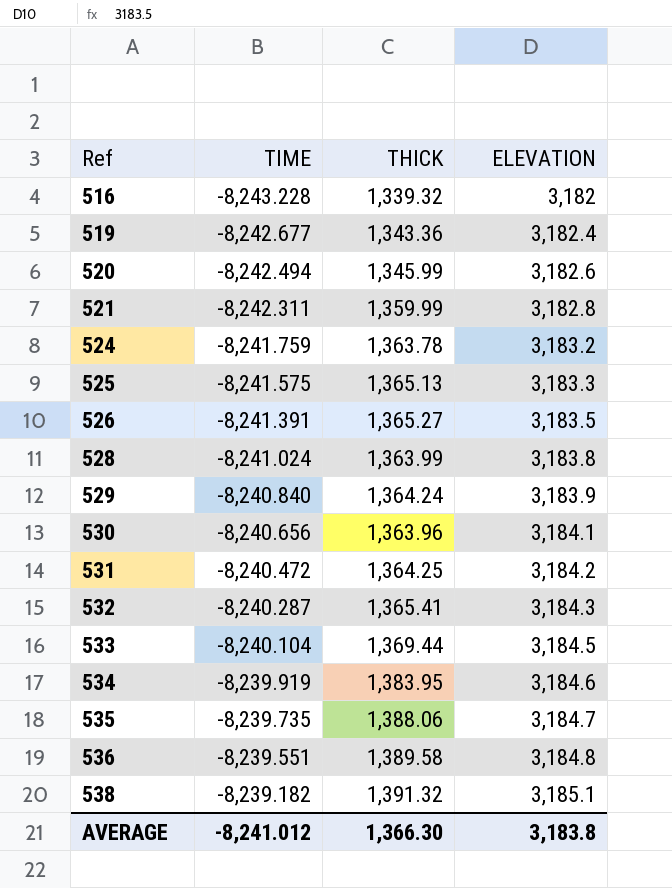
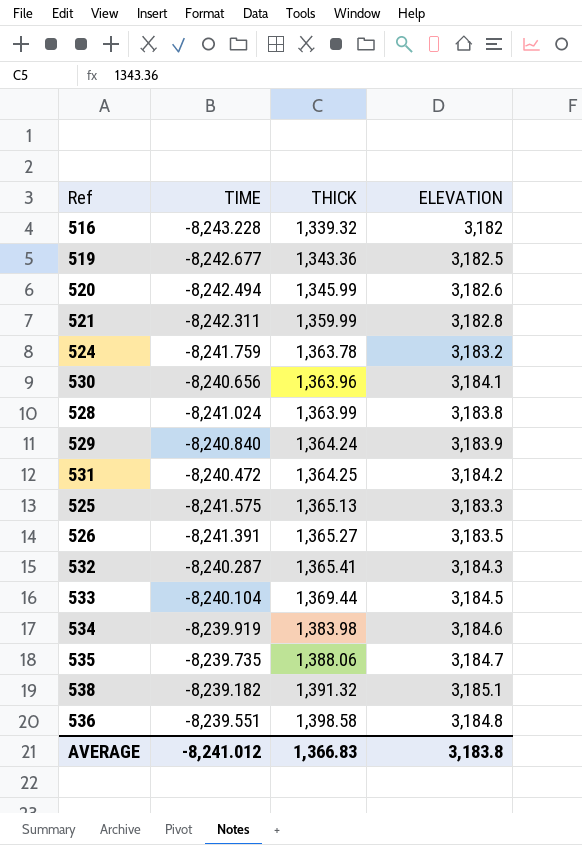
row order: Ref ascending -> THICK ascending
519 | ELEVATION: 3,182.4 -> 3,182.5
534 | THICK: 1,383.95 -> 1,383.98
536 | THICK: 1,389.58 -> 1,398.58
AVERAGE | THICK: 1,366.30 -> 1,366.83

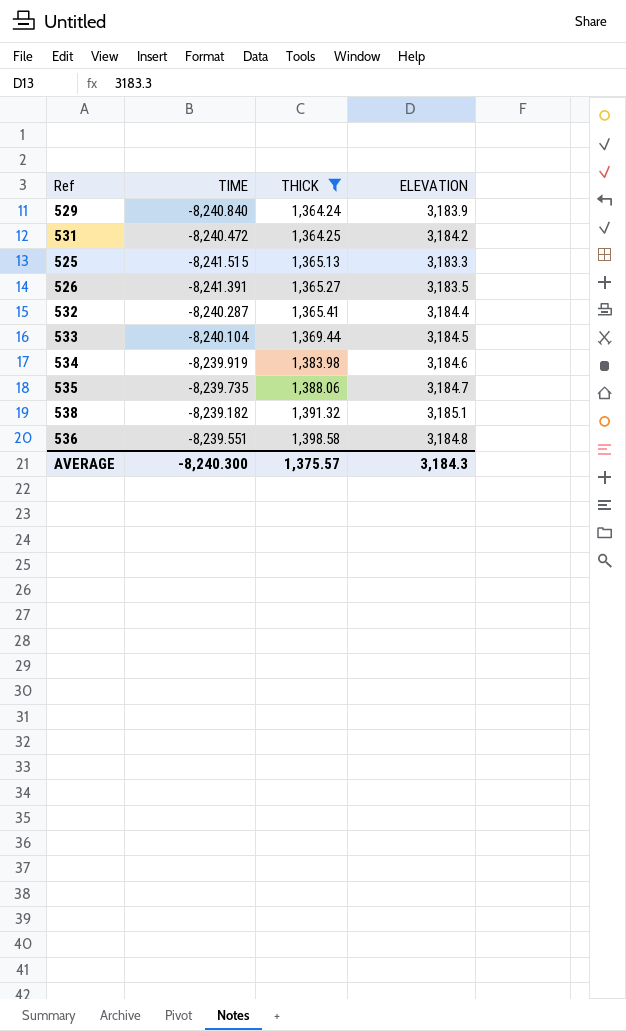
filter: none -> THICK >= 1,364.24
525 | TIME: -8,241.575 -> -8,241.515
532 | ELEVATION: 3,184.3 -> 3,184.4
AVERAGE | TIME: -8,241.012 -> -8,240.300
AVERAGE | THICK: 1,366.83 -> 1,375.57
AVERAGE | ELEVATION: 3,183.8 -> 3,184.3

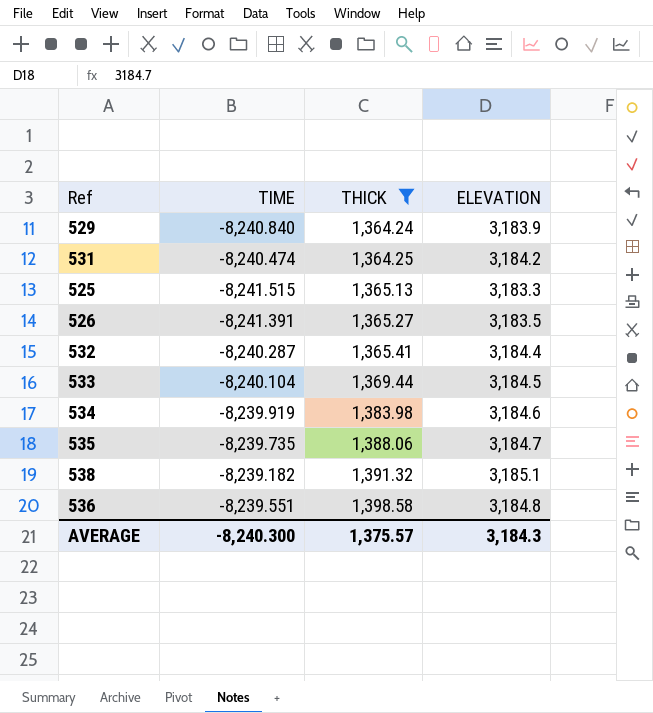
531 | TIME: -8,240.472 -> -8,240.474

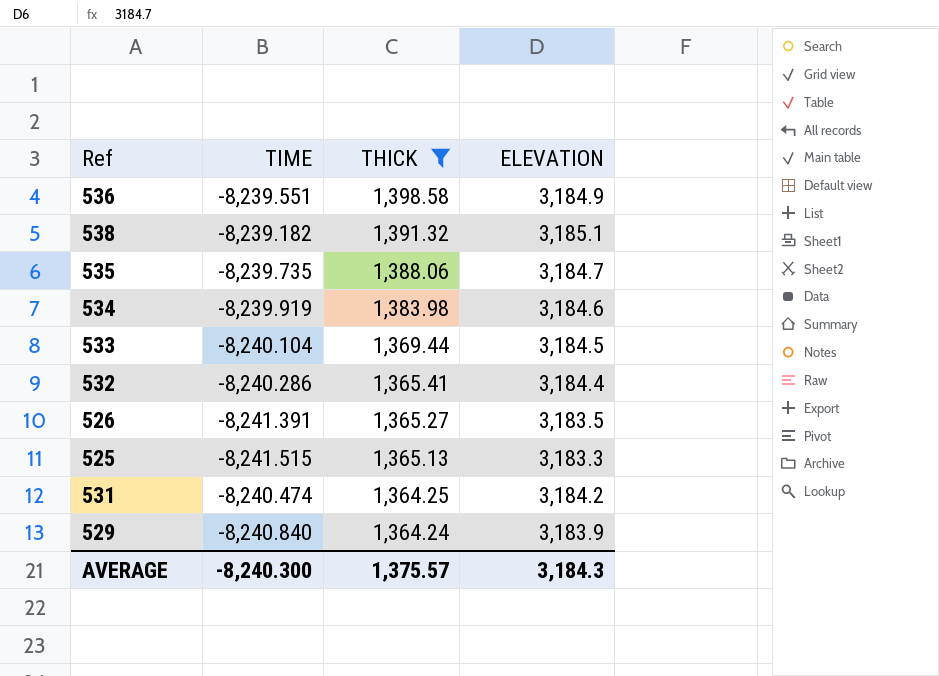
row order: THICK ascending -> THICK descending
536 | ELEVATION: 3,184.8 -> 3,184.9
532 | TIME: -8,240.287 -> -8,240.286

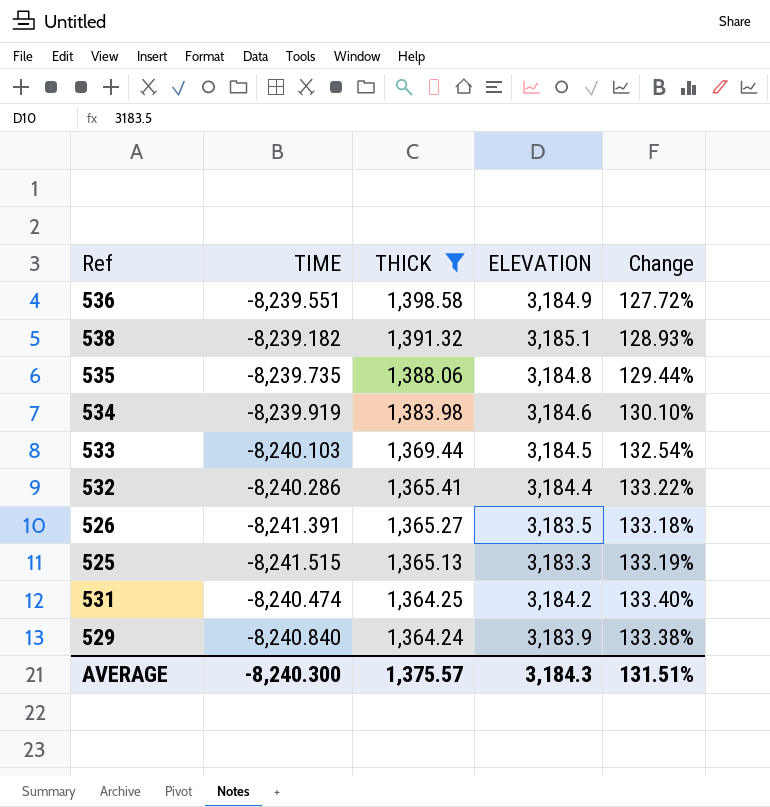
column Change | formula: none -> ([ELEVATION] - [THICK]) / [THICK]
535 | ELEVATION: 3,184.7 -> 3,184.8
533 | TIME: -8,240.104 -> -8,240.103

